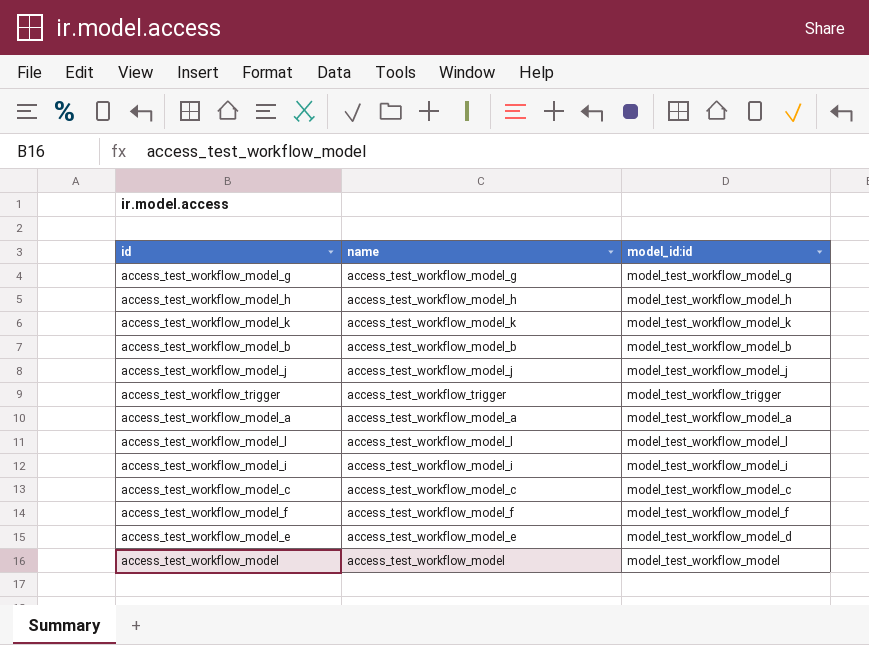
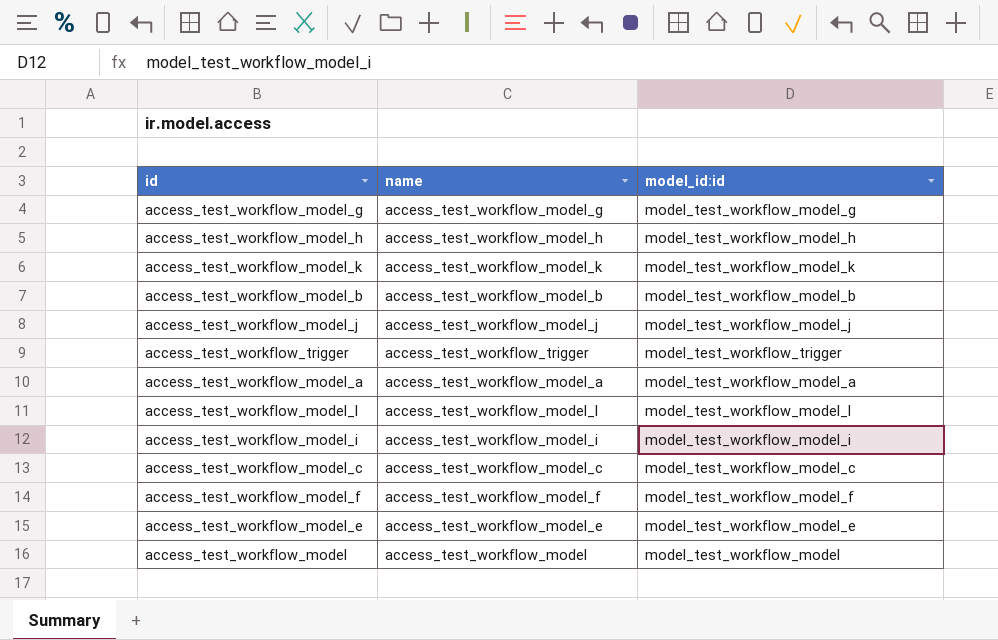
access_test_workflow_model_e | model_id:id: model_test_workflow_model_d -> model_test_workflow_model_e

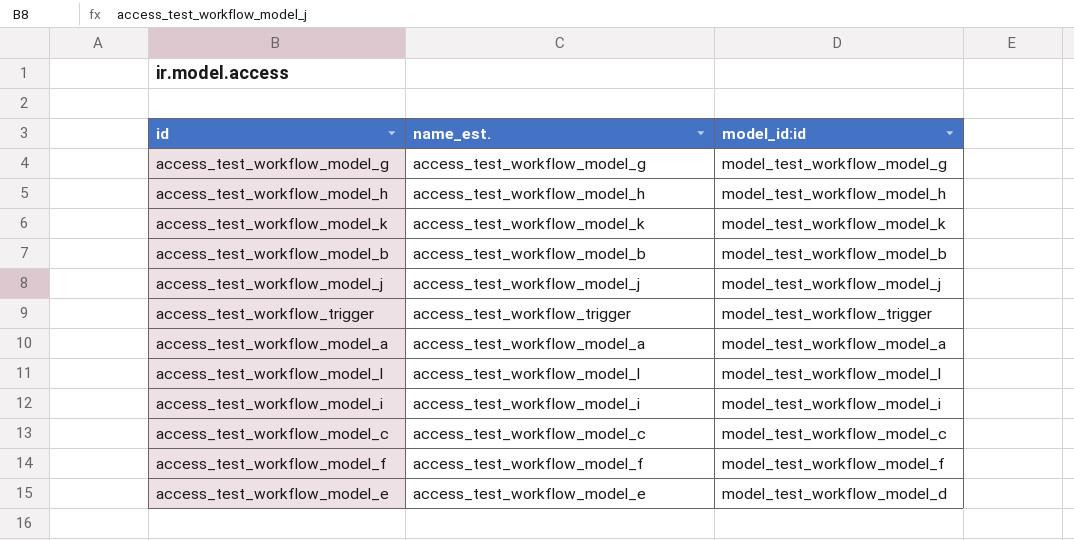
column name: name -> name_est.
row access_test_workflow_model: access_test_workflow_model | model_test_workflow_model -> none
access_test_workflow_model_e | model_id:id: model_test_workflow_model_e -> model_test_workflow_model_d

